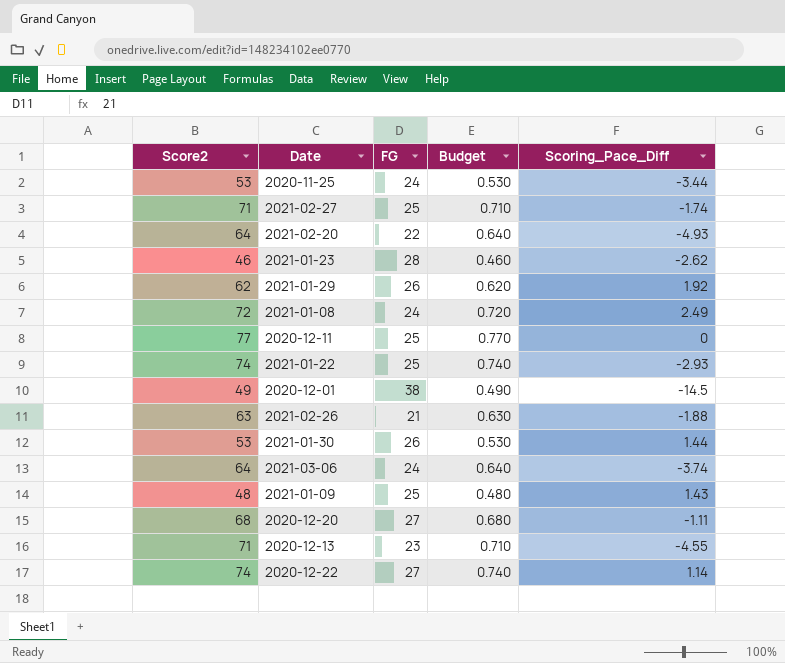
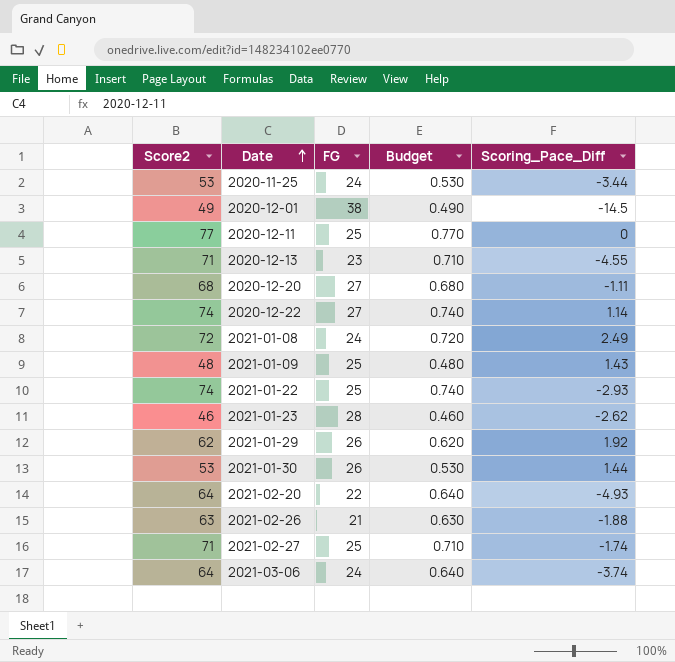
row order: none -> Date ascending

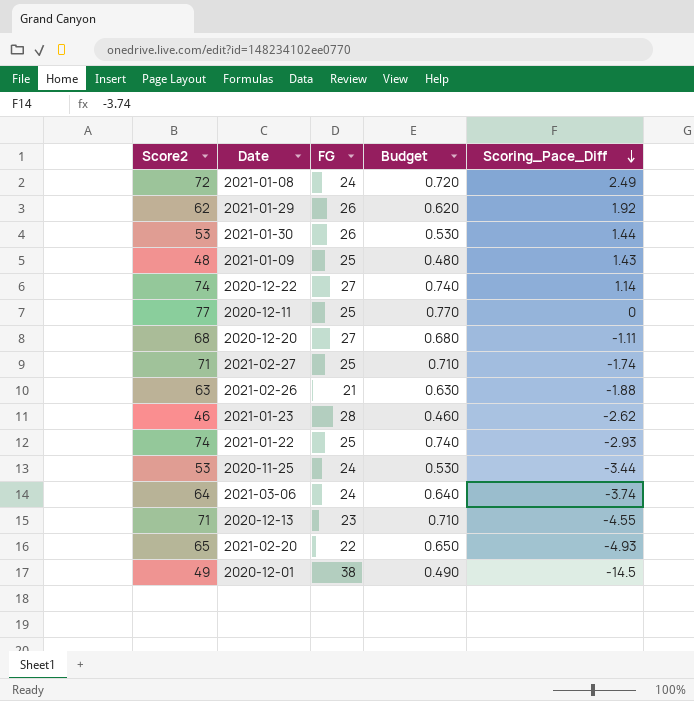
row order: Date ascending -> Scoring_Pace_Diff descending
2021-02-20 | Score2: 64 -> 65
2021-02-20 | Budget: 0.640 -> 0.650

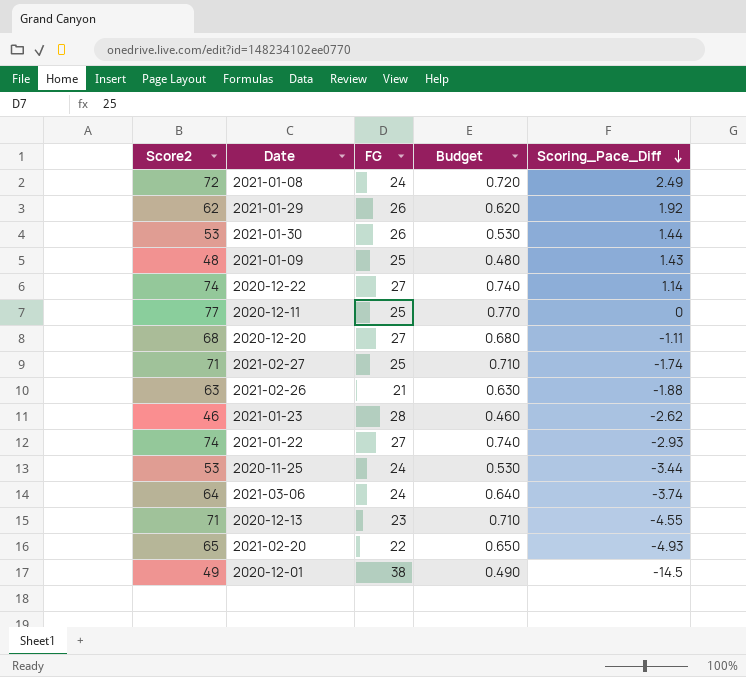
2021-01-22 | FG: 25 -> 27

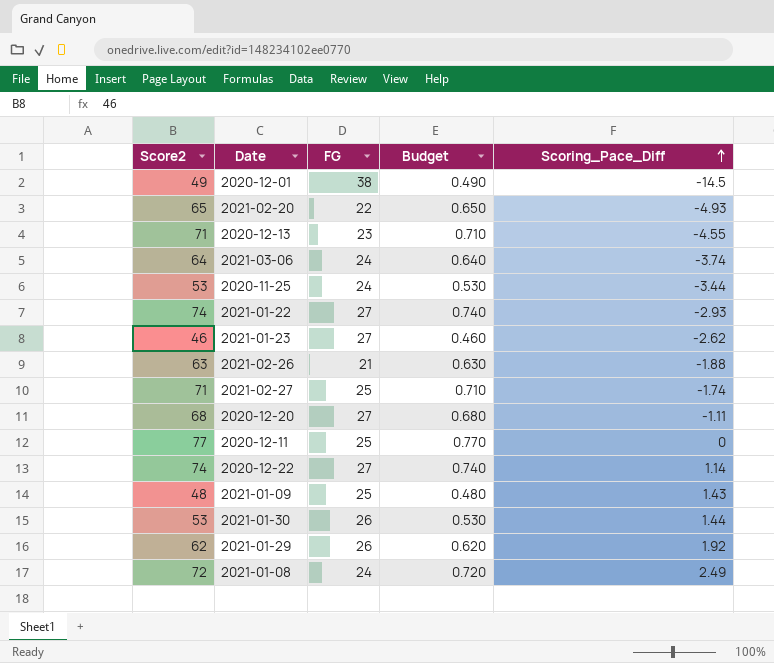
row order: Scoring_Pace_Diff descending -> Scoring_Pace_Diff ascending
2021-01-23 | FG: 28 -> 27

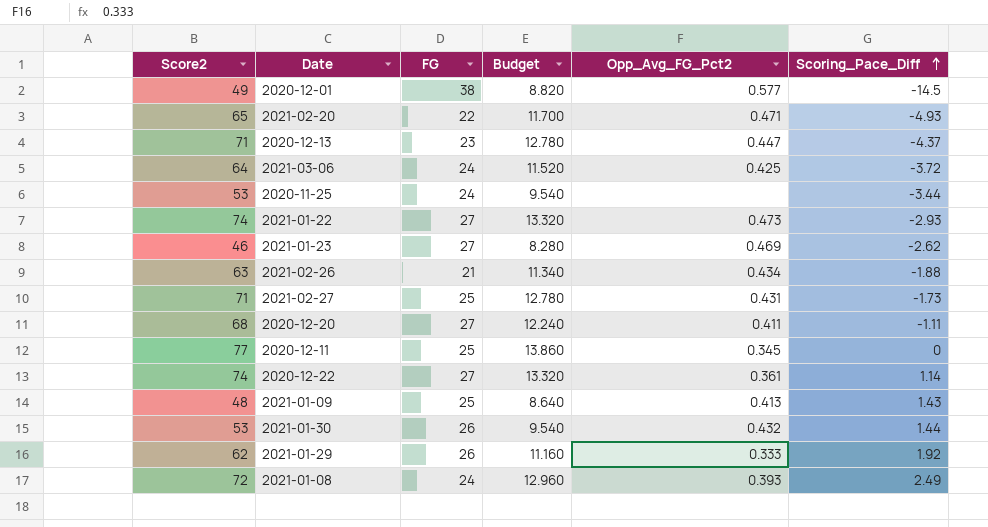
column Budget | formula: [Score2] * 0.01 -> [Score2] * 0.18
column Opp_Avg_FG_Pct2 | position: none -> 5
2020-12-13 | Scoring_Pace_Diff: -4.55 -> -4.37
2021-03-06 | Scoring_Pace_Diff: -3.74 -> -3.72
2021-02-27 | Scoring_Pace_Diff: -1.74 -> -1.73

